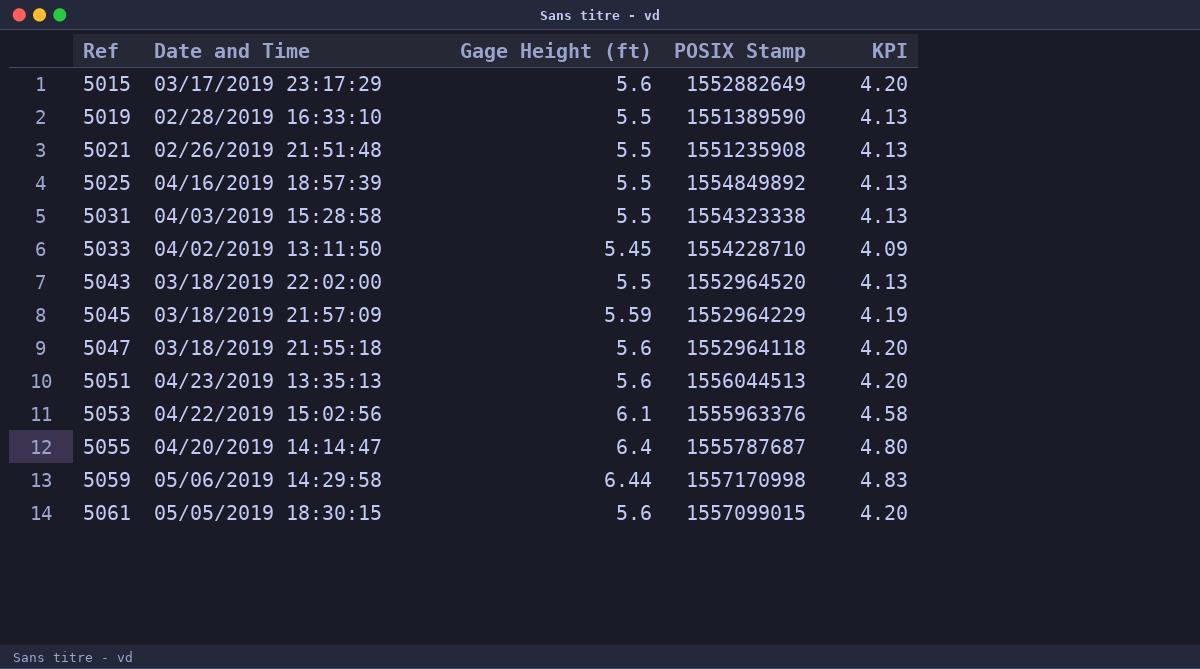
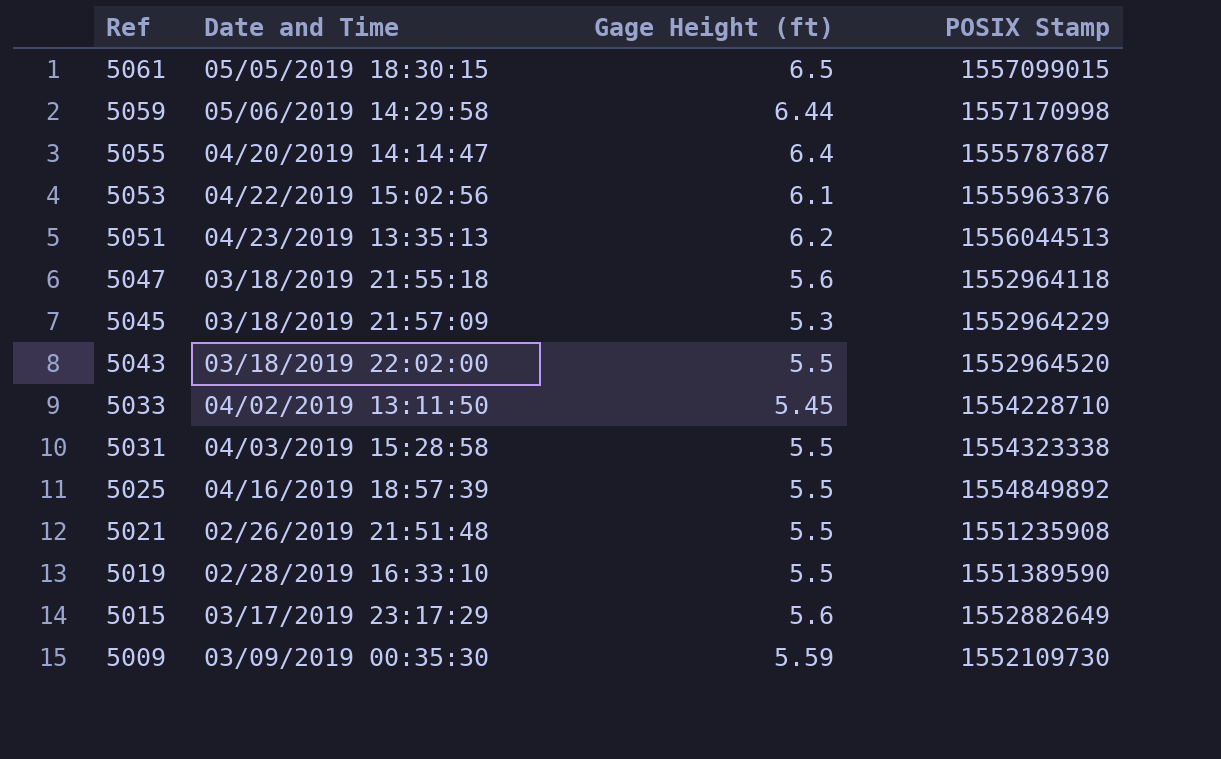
row order: Ref ascending -> Ref descending
column KPI | formula: [Gage Height (ft)] * 0.75 -> none
5061 | Gage Height (ft): 5.6 -> 6.5
5051 | Gage Height (ft): 5.6 -> 6.2
5045 | Gage Height (ft): 5.59 -> 5.3
row 5009: none -> 03/09/2019 00:35:30 | 5.59 | 1552109730

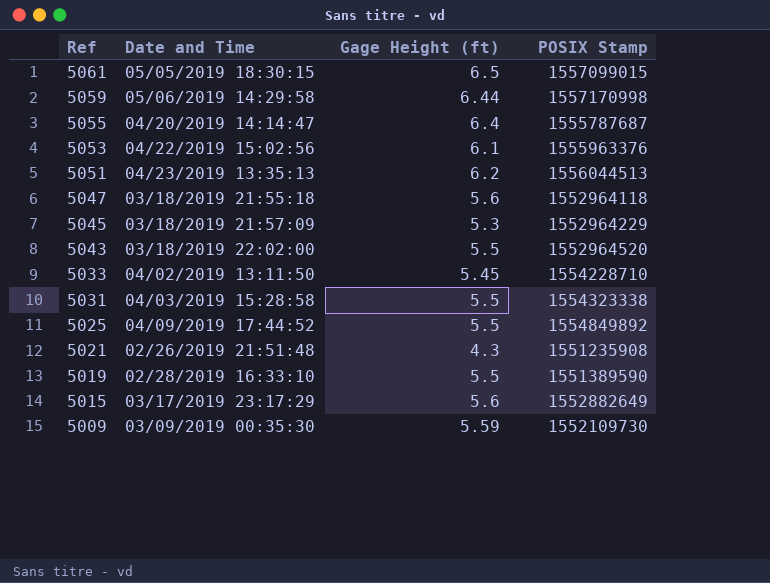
5025 | Date and Time: 04/16/2019 18:57:39 -> 04/09/2019 17:44:52
5021 | Gage Height (ft): 5.5 -> 4.3

